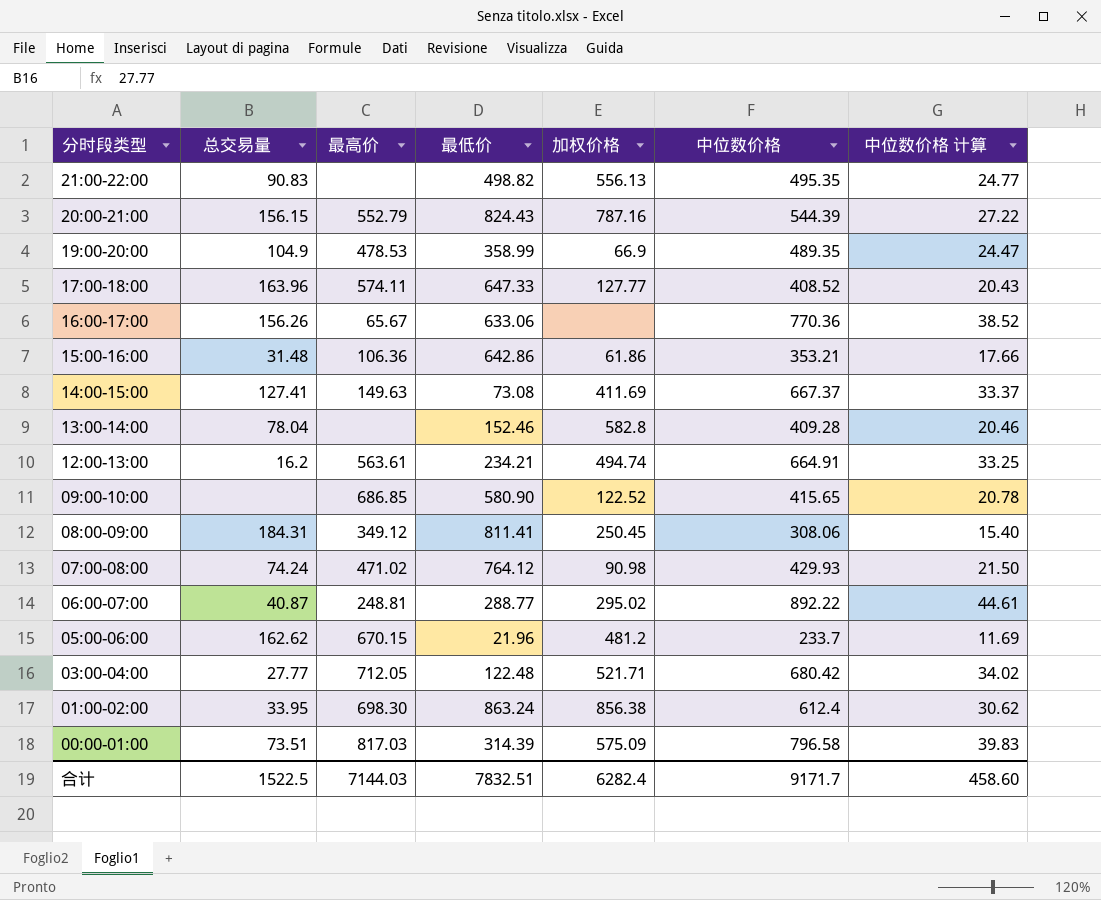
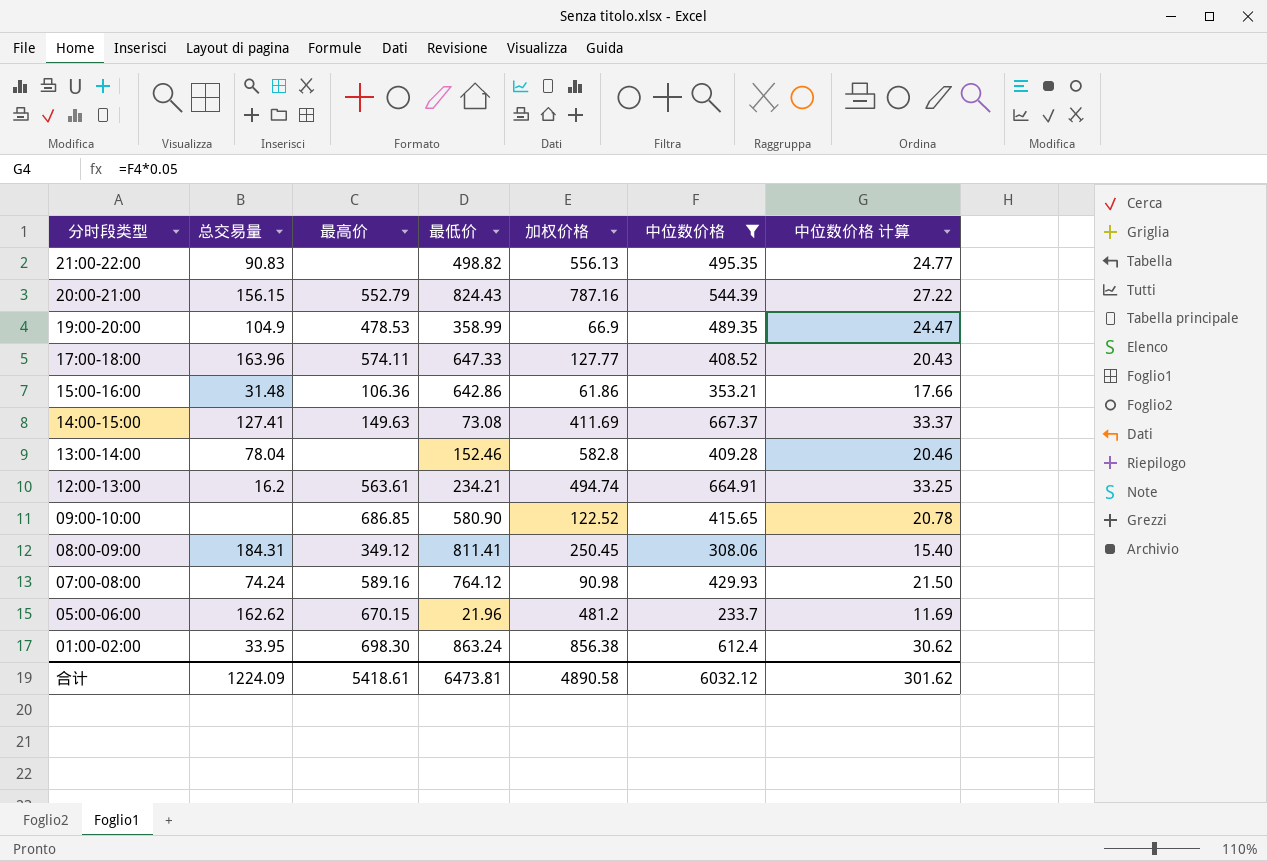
filter: none -> 中位数价格 <= 667.37
07:00-08:00 | 最高价: 471.02 -> 589.16
合计 | 总交易量: 1522.5 -> 1224.09
合计 | 最高价: 7144.03 -> 5418.61
合计 | 最低价: 7832.51 -> 6473.81
合计 | 加权价格: 6282.4 -> 4890.58
合计 | 中位数价格: 9171.7 -> 6032.12
合计 | 中位数价格 计算: 458.60 -> 301.62

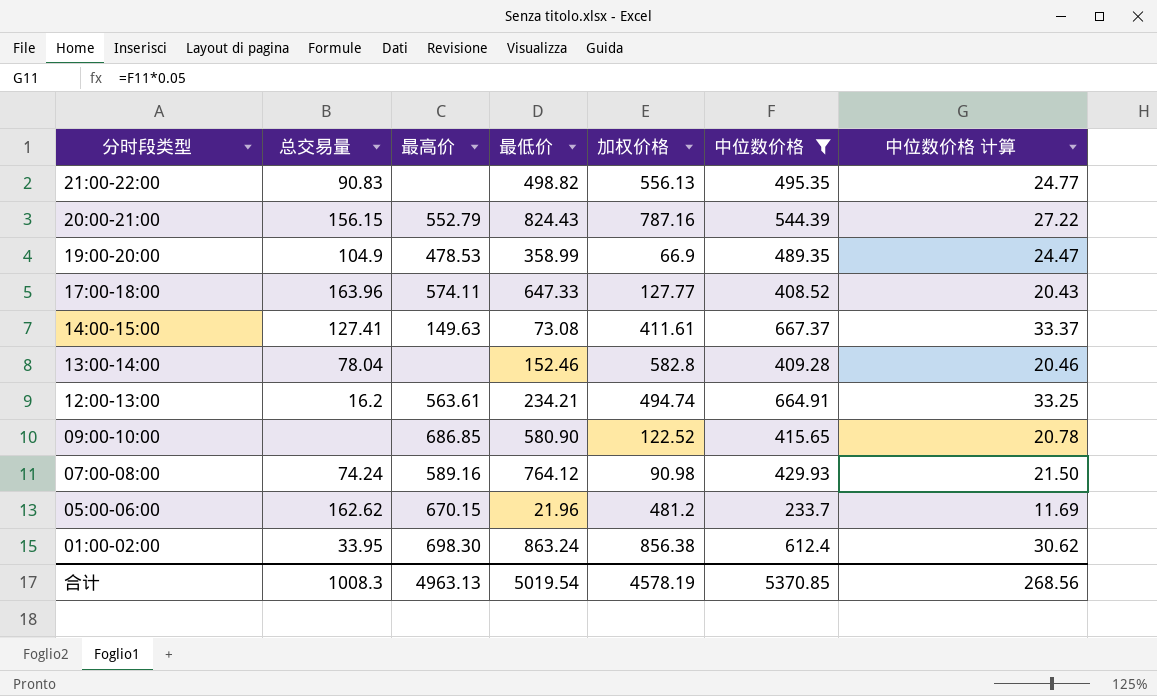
row 15:00-16:00: 31.48 | 106.36 | 642.86 | 61.86 | 353.21 | 17.66 -> none
row 08:00-09:00: 184.31 | 349.12 | 811.41 | 250.45 | 308.06 | 15.40 -> none
14:00-15:00 | 加权价格: 411.69 -> 411.61
合计 | 总交易量: 1224.09 -> 1008.3
合计 | 最高价: 5418.61 -> 4963.13
合计 | 最低价: 6473.81 -> 5019.54
合计 | 加权价格: 4890.58 -> 4578.19
合计 | 中位数价格: 6032.12 -> 5370.85
合计 | 中位数价格 计算: 301.62 -> 268.56

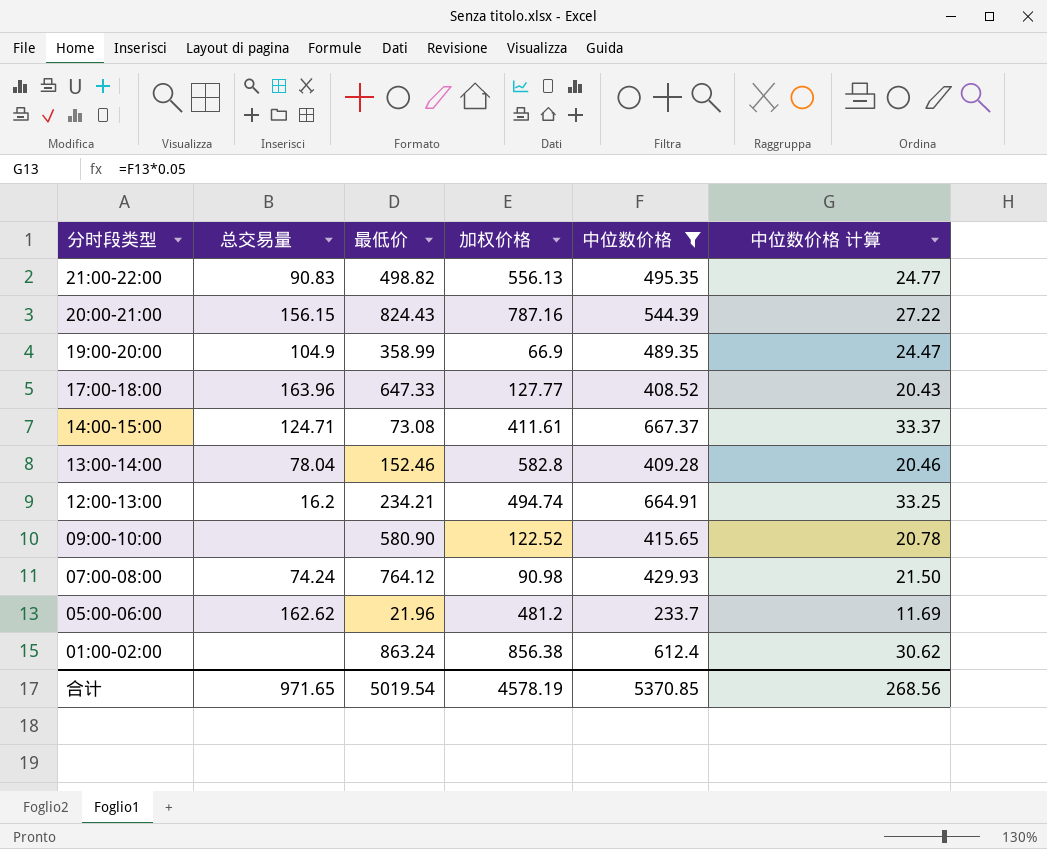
column 最高价 | position: 3 -> none
14:00-15:00 | 总交易量: 127.41 -> 124.71
01:00-02:00 | 总交易量: 33.95 -> none
合计 | 总交易量: 1008.3 -> 971.65

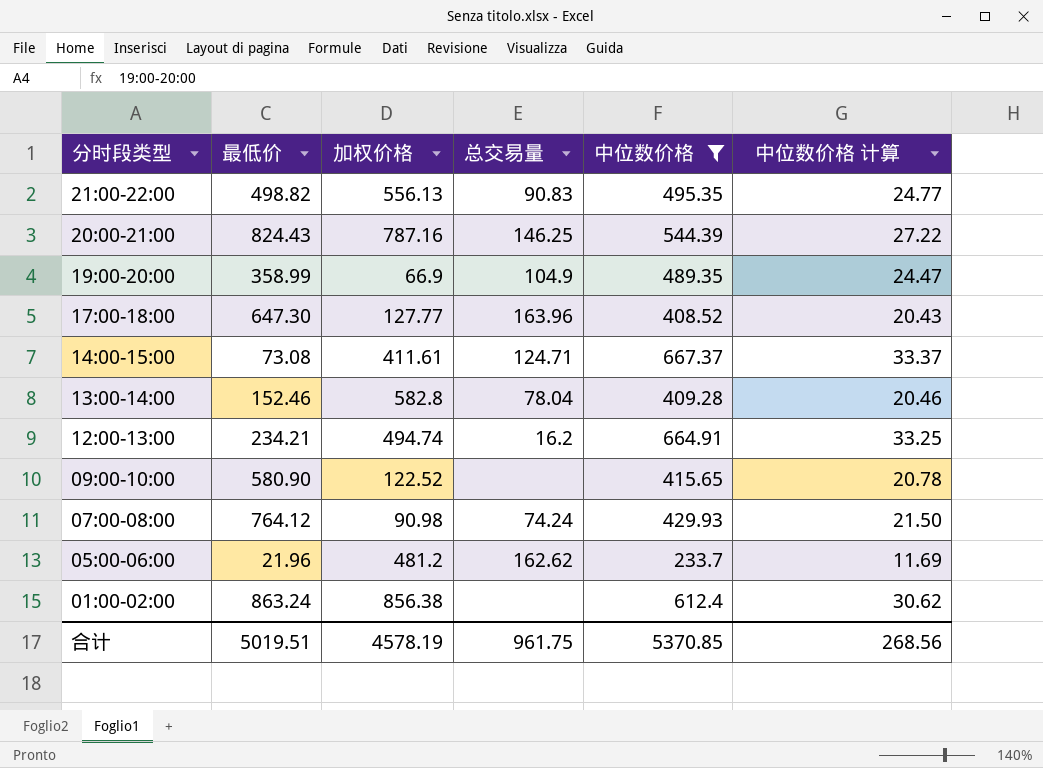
column 总交易量 | position: 2 -> 4
20:00-21:00 | 总交易量: 156.15 -> 146.25
17:00-18:00 | 最低价: 647.33 -> 647.30
合计 | 最低价: 5019.54 -> 5019.51
合计 | 总交易量: 971.65 -> 961.75

